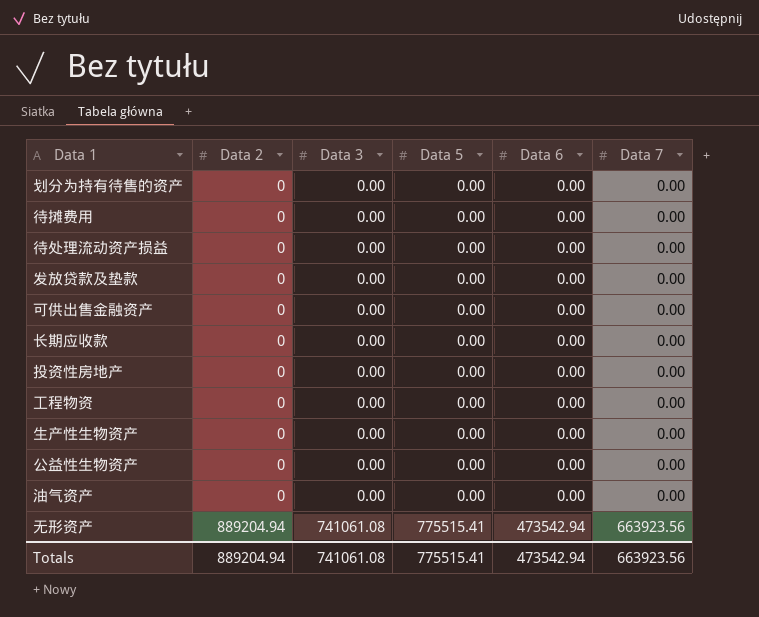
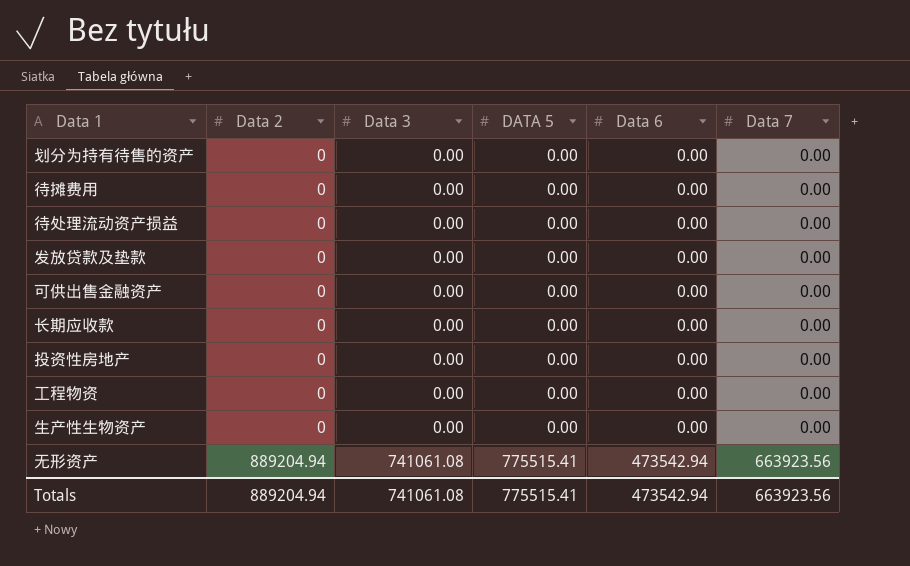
column name: Data 5 -> DATA 5
row 公益性生物资产: 0 | 0.00 | 0.00 | 0.00 | 0.00 -> none
row 油气资产: 0 | 0.00 | 0.00 | 0.00 | 0.00 -> none

